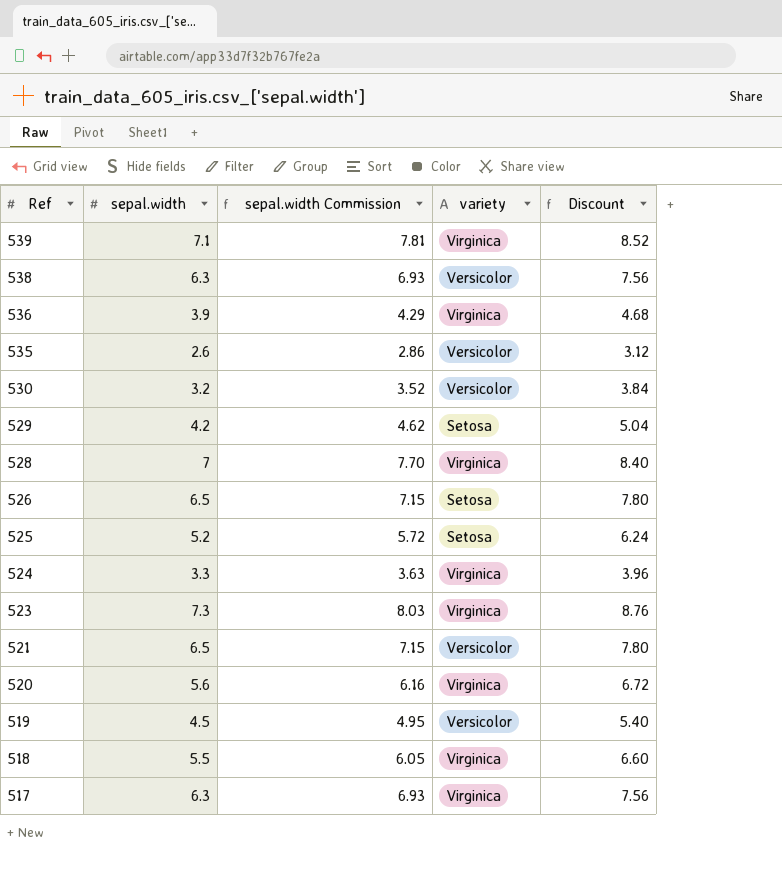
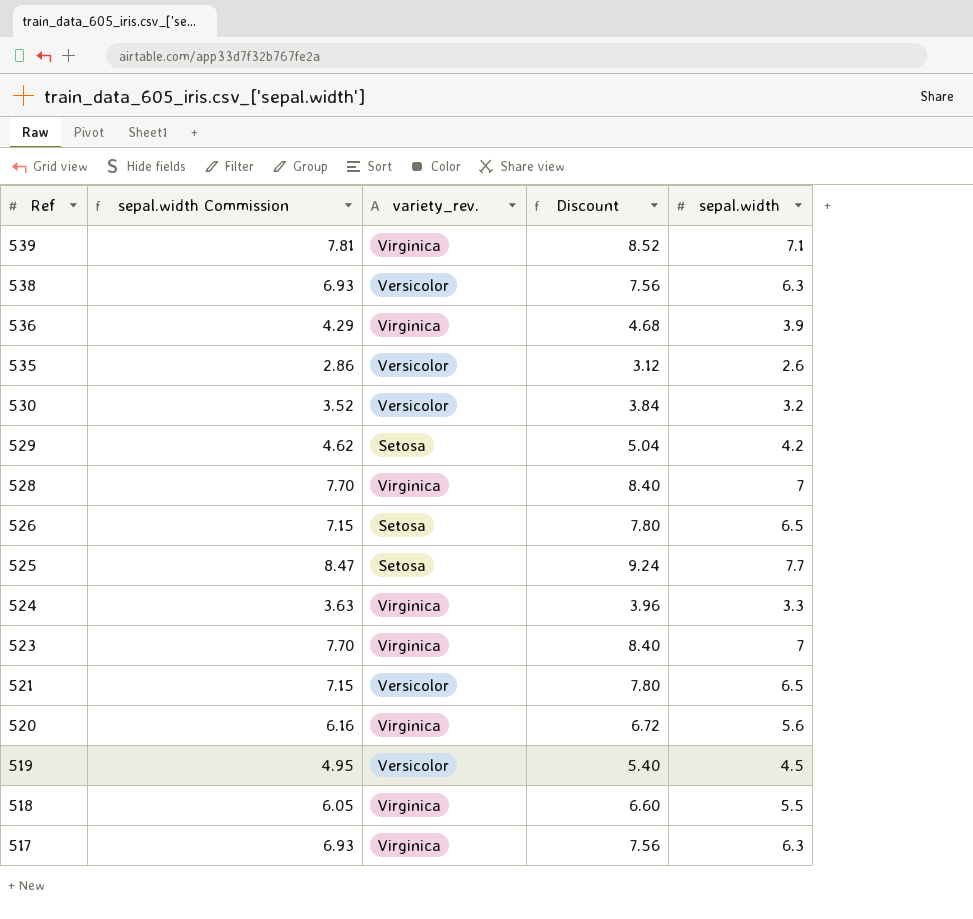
column name: variety -> variety_rev.
column sepal.width | position: 2 -> 5
525 | sepal.width Commission: 5.72 -> 8.47
525 | Discount: 6.24 -> 9.24
525 | sepal.width: 5.2 -> 7.7
523 | sepal.width Commission: 8.03 -> 7.70
523 | Discount: 8.76 -> 8.40
523 | sepal.width: 7.3 -> 7

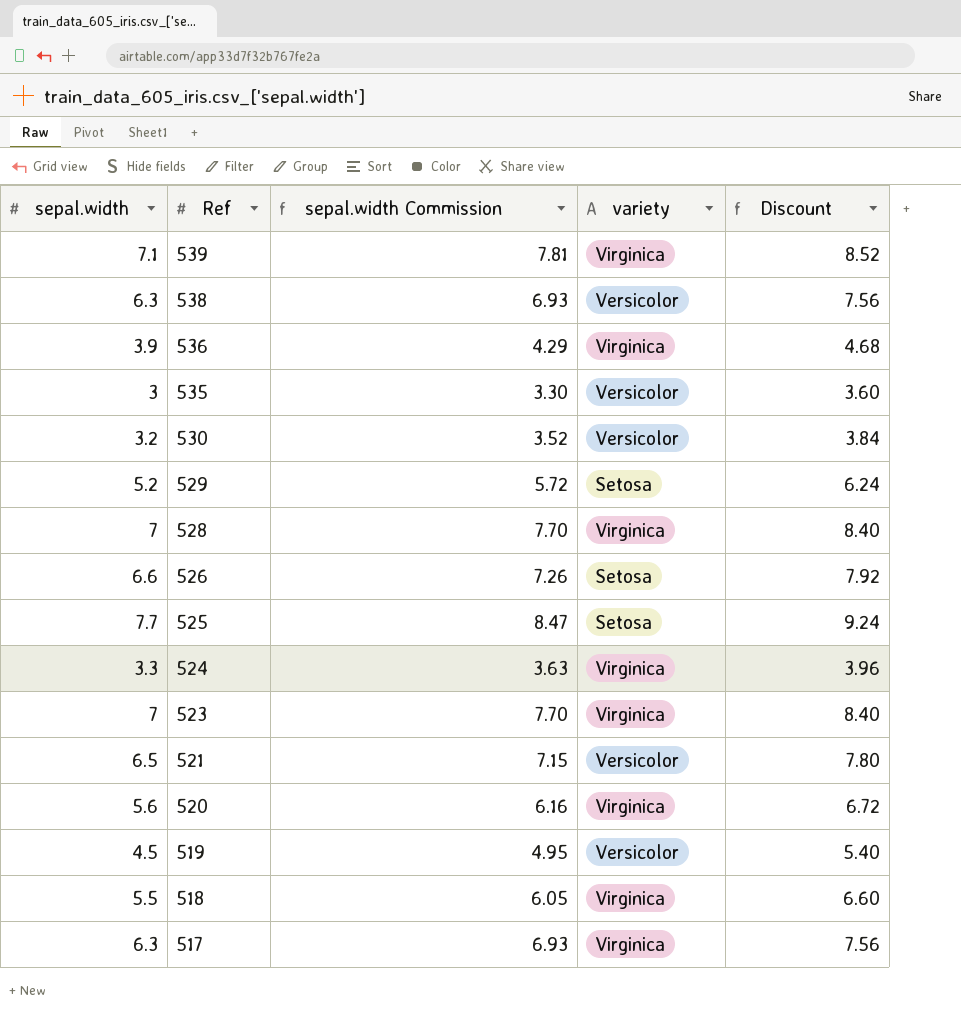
column sepal.width | position: 5 -> 1
column name: variety_rev. -> variety
535 | sepal.width: 2.6 -> 3
535 | sepal.width Commission: 2.86 -> 3.30
535 | Discount: 3.12 -> 3.60
529 | sepal.width: 4.2 -> 5.2
529 | sepal.width Commission: 4.62 -> 5.72
529 | Discount: 5.04 -> 6.24
526 | sepal.width: 6.5 -> 6.6
526 | sepal.width Commission: 7.15 -> 7.26
526 | Discount: 7.80 -> 7.92

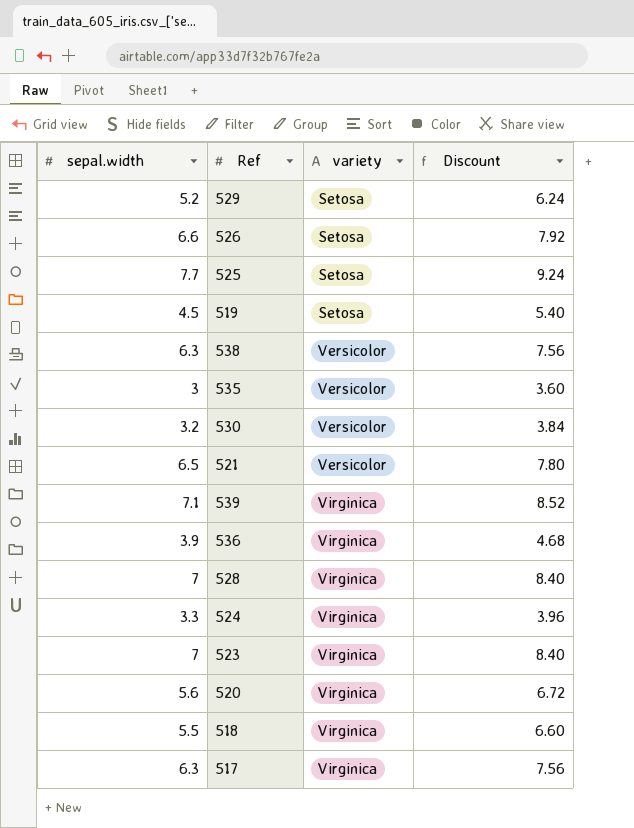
row order: Ref descending -> variety ascending
column sepal.width Commission | formula: [sepal.width] * 1.1 -> none
519 | variety: Versicolor -> Setosa

